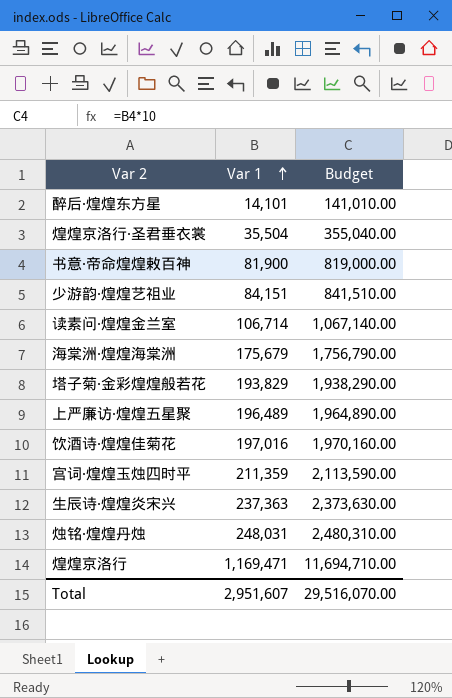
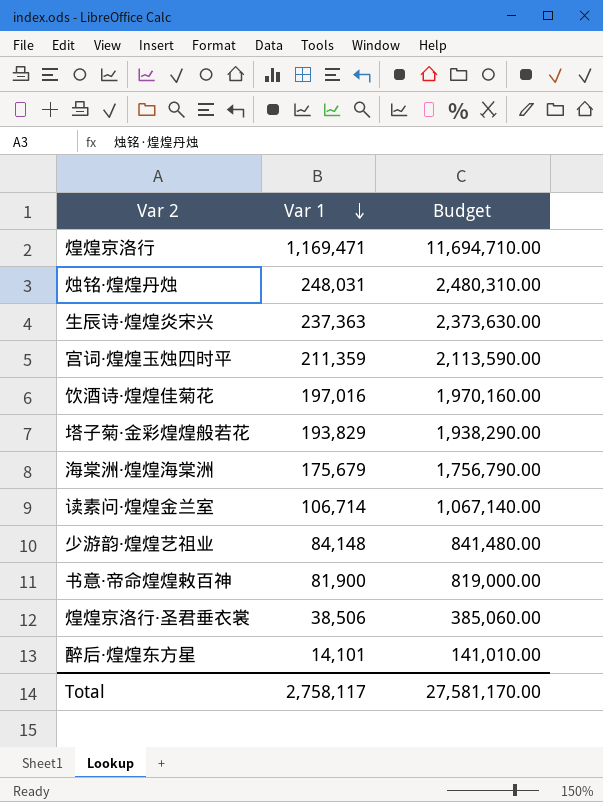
row order: Var 1 ascending -> Var 1 descending
row 上严廉访·煌煌五星聚: 196,489 | 1,964,890.00 -> none
少游韵·煌煌艺祖业 | Var 1: 84,151 -> 84,148
少游韵·煌煌艺祖业 | Budget: 841,510.00 -> 841,480.00
煌煌京洛行·圣君垂衣裳 | Var 1: 35,504 -> 38,506
煌煌京洛行·圣君垂衣裳 | Budget: 355,040.00 -> 385,060.00
Total | Var 1: 2,951,607 -> 2,758,117
Total | Budget: 29,516,070.00 -> 27,581,170.00

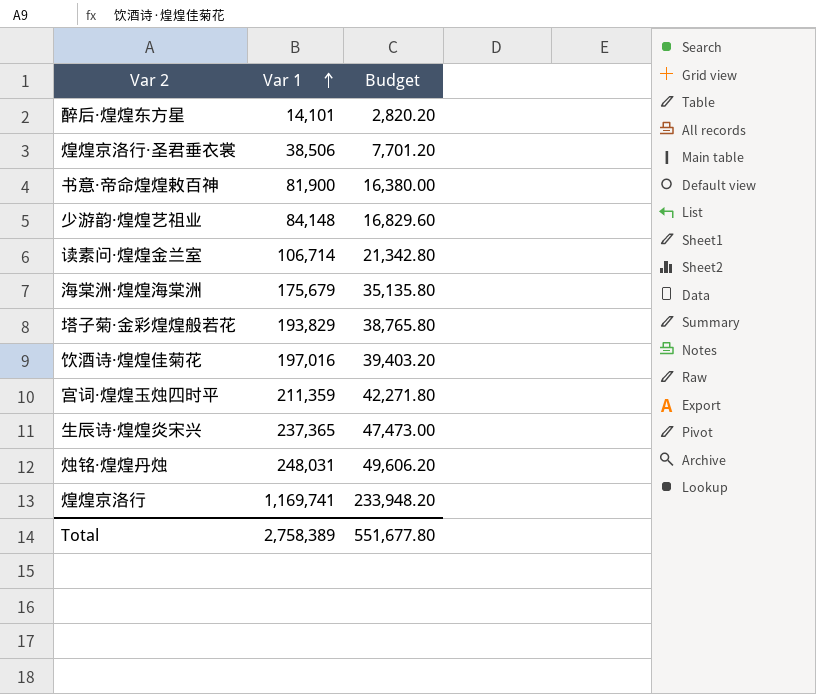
row order: Var 1 descending -> Var 1 ascending
column Budget | formula: [Var 1] * 10 -> [Var 1] * 0.2
生辰诗·煌煌炎宋兴 | Var 1: 237,363 -> 237,365
煌煌京洛行 | Var 1: 1,169,471 -> 1,169,741
Total | Var 1: 2,758,117 -> 2,758,389
Total | Budget: 27,581,170.00 -> 551,677.80

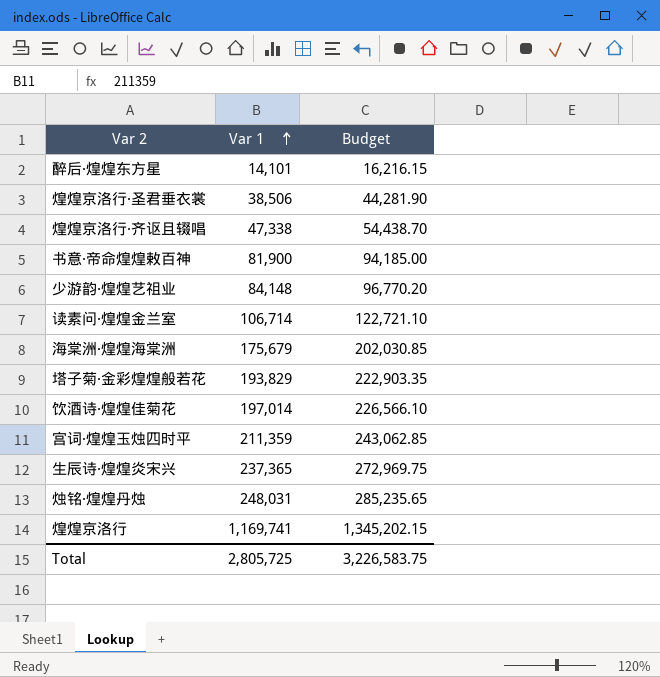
column Budget | formula: [Var 1] * 0.2 -> [Var 1] * 1.15
row 煌煌京洛行·齐讴且辍唱: none -> 47,338 | 54,438.70
饮酒诗·煌煌佳菊花 | Var 1: 197,016 -> 197,014
Total | Var 1: 2,758,389 -> 2,805,725
Total | Budget: 551,677.80 -> 3,226,583.75

